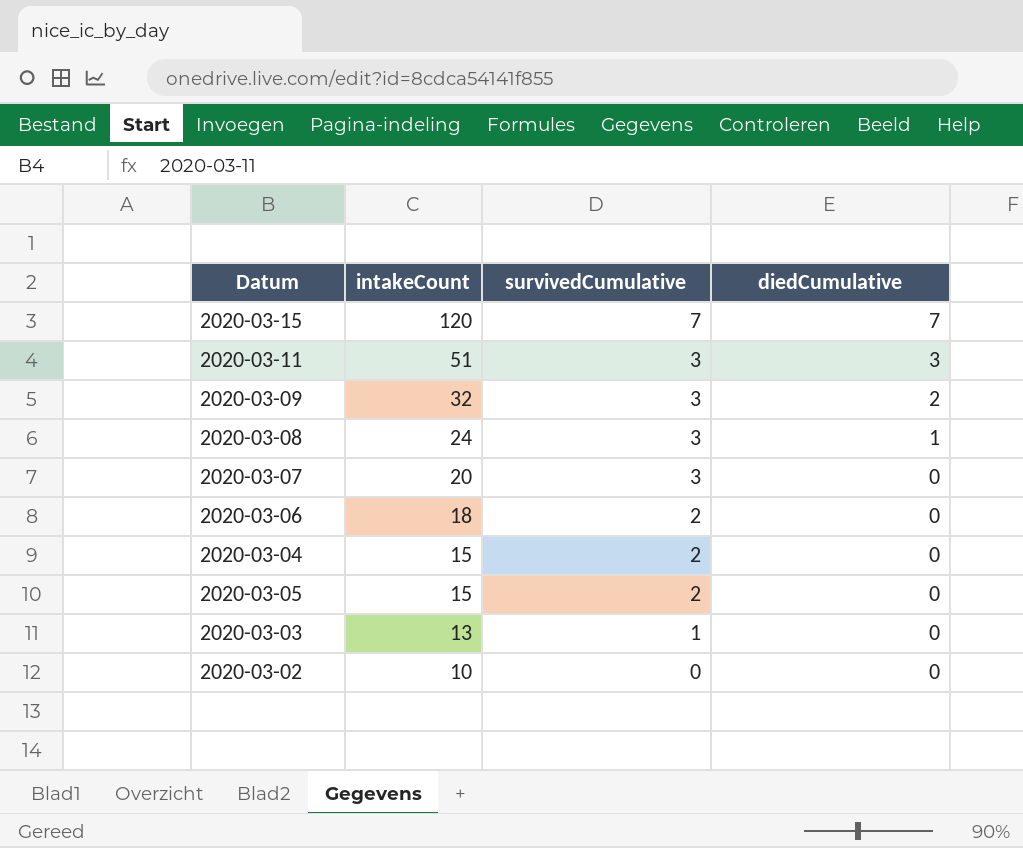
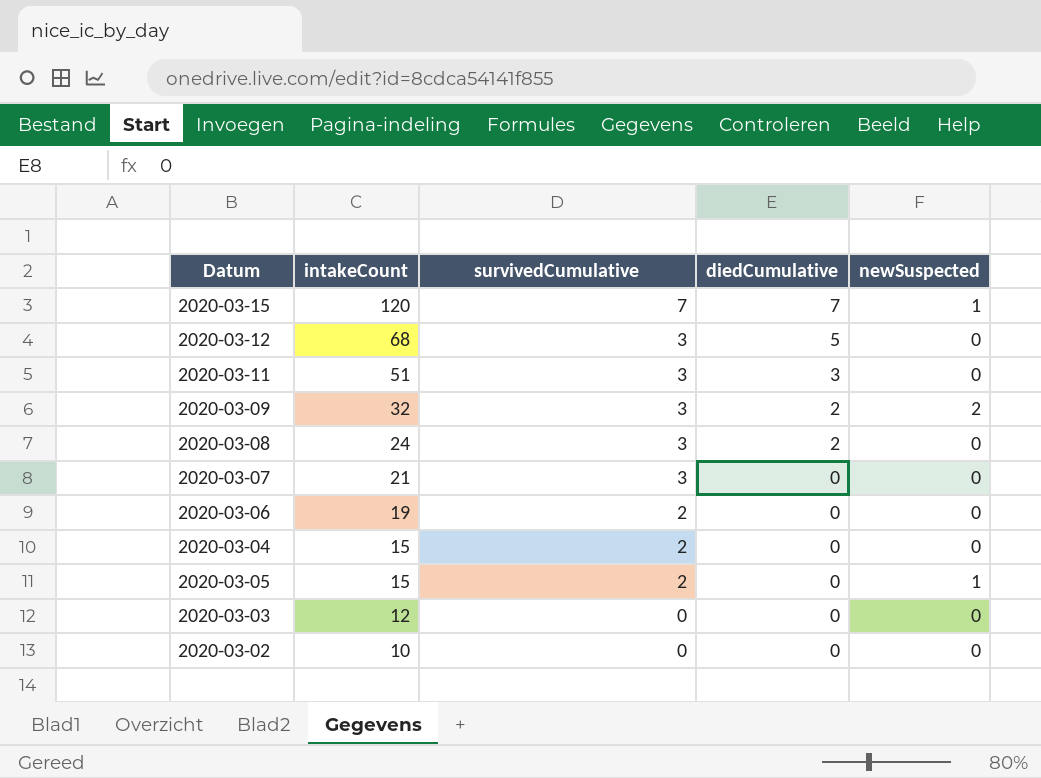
column newSuspected | position: none -> 5
row 2020-03-12: none -> 68 | 3 | 5 | 0
2020-03-08 | diedCumulative: 1 -> 2
2020-03-07 | intakeCount: 20 -> 21
2020-03-06 | intakeCount: 18 -> 19
2020-03-03 | intakeCount: 13 -> 12
2020-03-03 | survivedCumulative: 1 -> 0

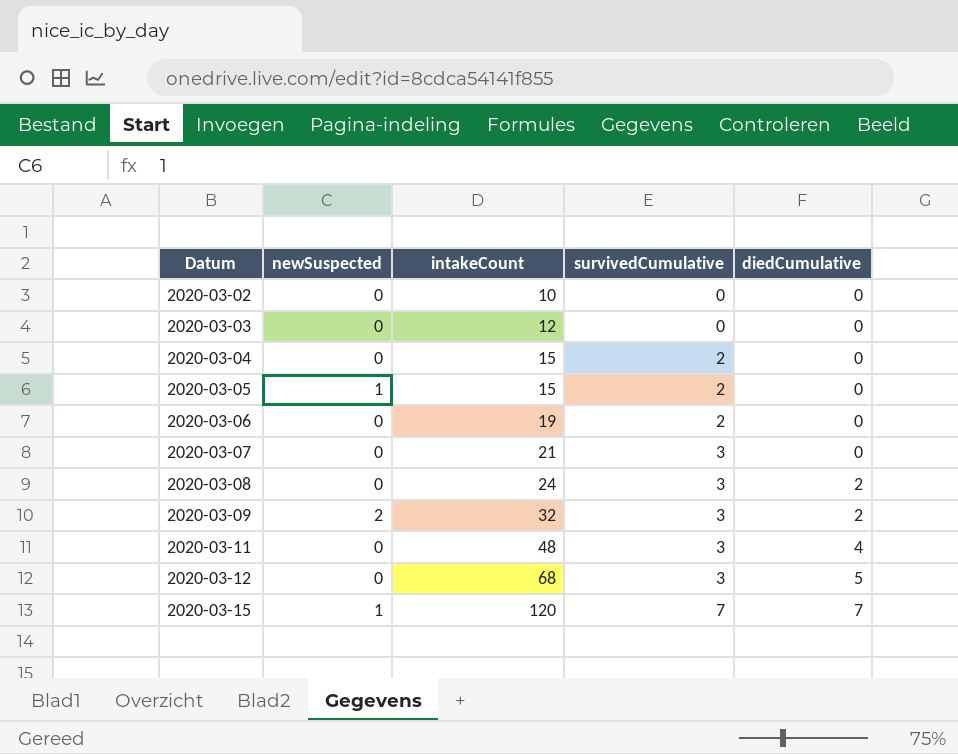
row order: intakeCount descending -> Datum ascending
column newSuspected | position: 5 -> 2
2020-03-11 | intakeCount: 51 -> 48
2020-03-11 | diedCumulative: 3 -> 4

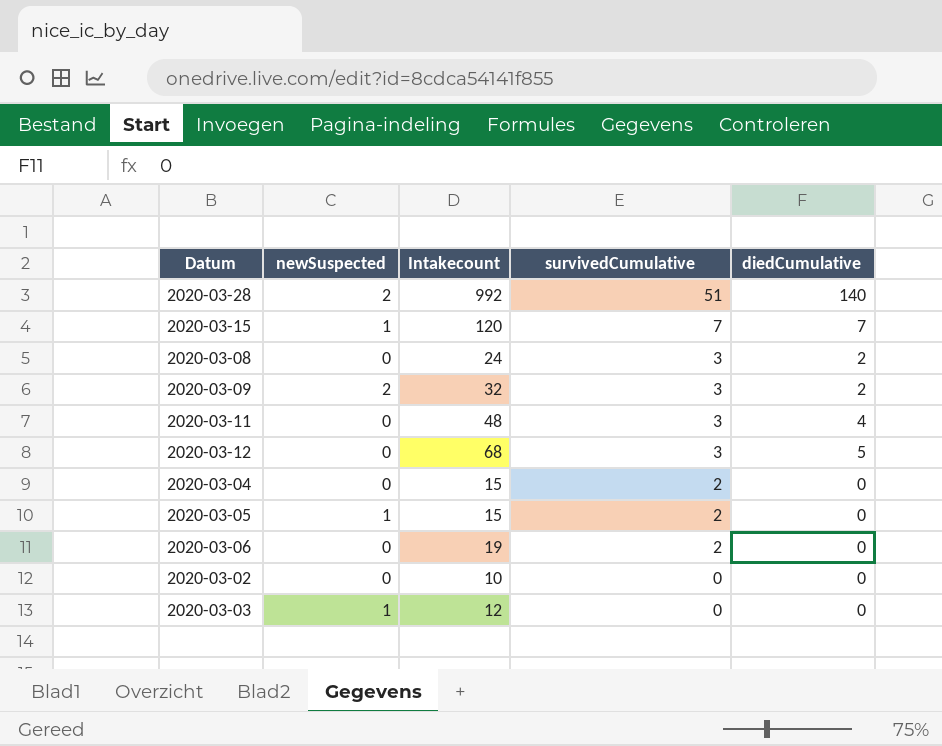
row order: Datum ascending -> survivedCumulative descending
column name: intakeCount -> Intakecount
row 2020-03-07: 0 | 21 | 3 | 0 -> none
row 2020-03-28: none -> 2 | 992 | 51 | 140
2020-03-03 | newSuspected: 0 -> 1

